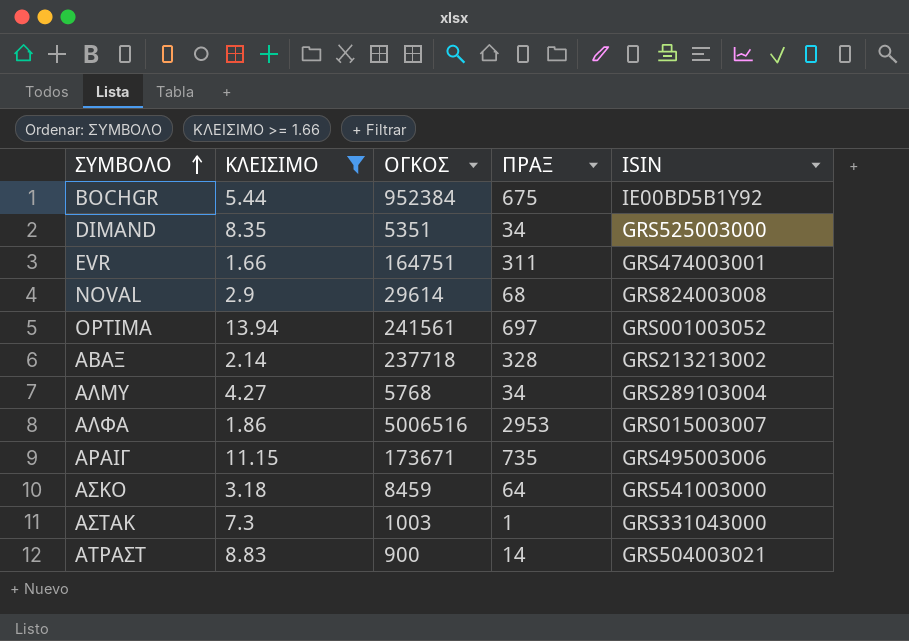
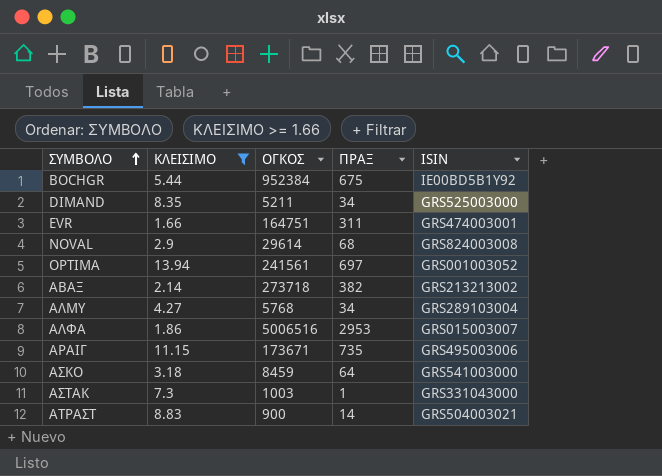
DIMAND | ΟΓΚΟΣ: 5351 -> 5211
ΑΒΑΞ | ΟΓΚΟΣ: 237718 -> 273718
ΑΒΑΞ | ΠΡΑΞ: 328 -> 382

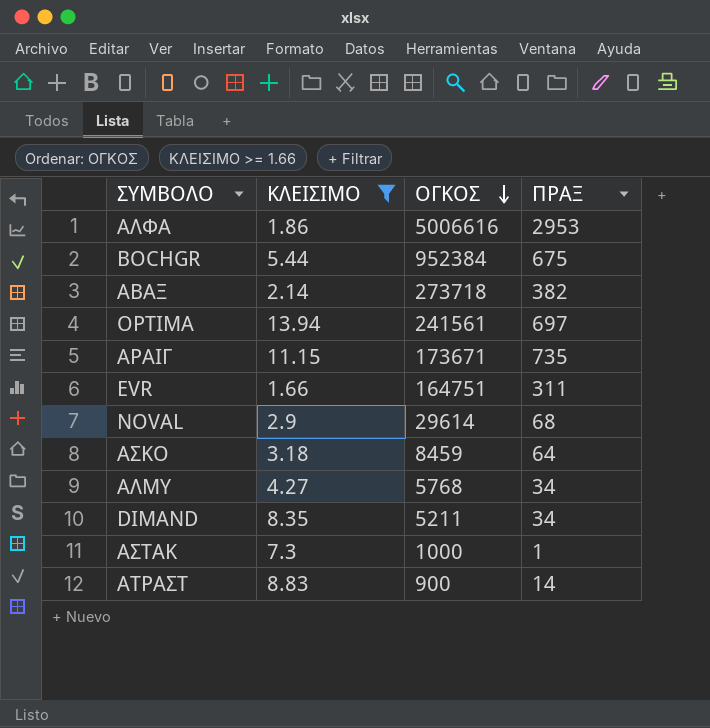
row order: ΣΥΜΒΟΛΟ ascending -> ΟΓΚΟΣ descending
column ISIN | position: 5 -> none
ΑΛΦΑ | ΟΓΚΟΣ: 5006516 -> 5006616
ΑΣΤΑΚ | ΟΓΚΟΣ: 1003 -> 1000

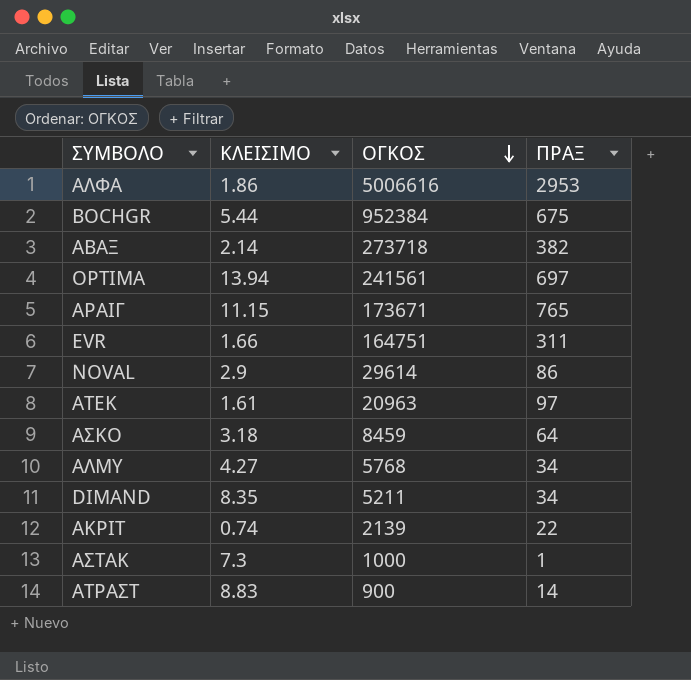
filter: ΚΛΕΙΣΙΜΟ >= 1.66 -> none
ΑΡΑΙΓ | ΠΡΑΞ: 735 -> 765
NOVAL | ΠΡΑΞ: 68 -> 86

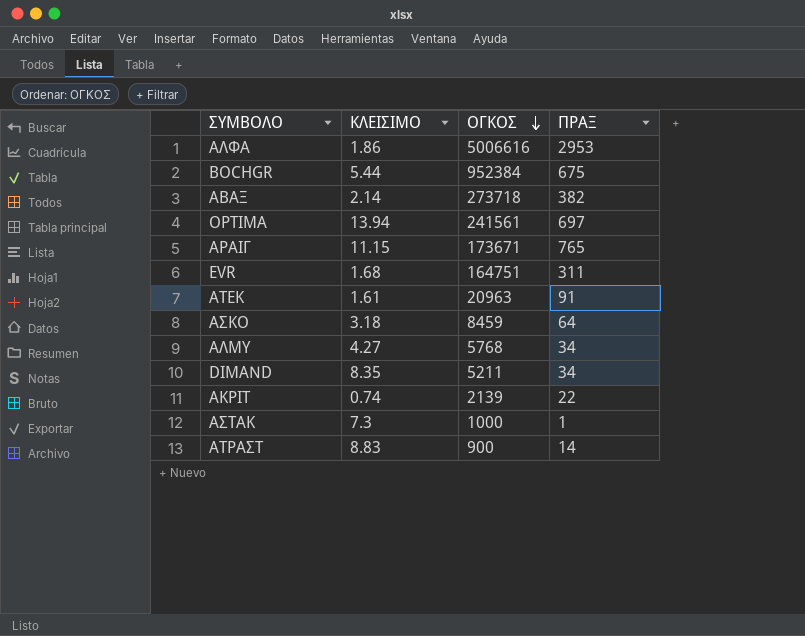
row NOVAL: 2.9 | 29614 | 86 -> none
EVR | ΚΛΕΙΣΙΜΟ: 1.66 -> 1.68
ΑΤΕΚ | ΠΡΑΞ: 97 -> 91

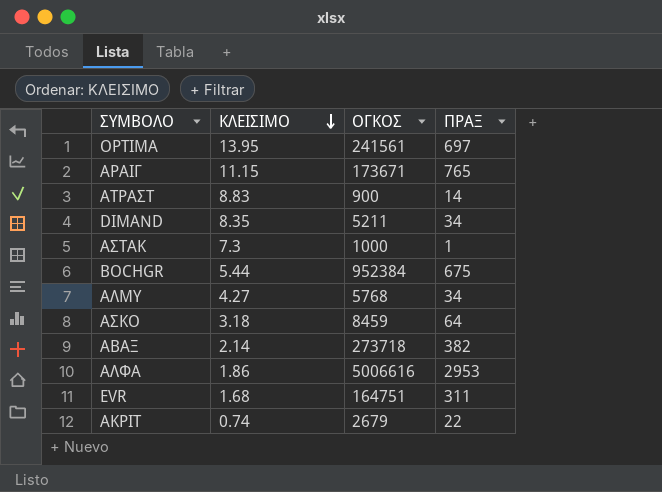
row order: ΟΓΚΟΣ descending -> ΚΛΕΙΣΙΜΟ descending
row ΑΤΕΚ: 1.61 | 20963 | 91 -> none
OPTIMA | ΚΛΕΙΣΙΜΟ: 13.94 -> 13.95
ΑΚΡΙΤ | ΟΓΚΟΣ: 2139 -> 2679

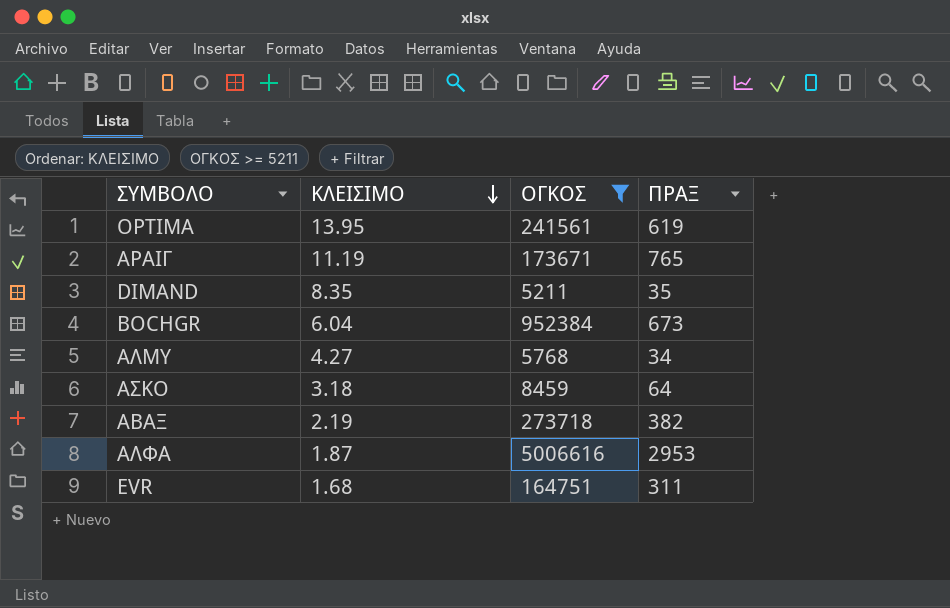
filter: none -> ΟΓΚΟΣ >= 5211
OPTIMA | ΠΡΑΞ: 697 -> 619
ΑΡΑΙΓ | ΚΛΕΙΣΙΜΟ: 11.15 -> 11.19
DIMAND | ΠΡΑΞ: 34 -> 35
BOCHGR | ΚΛΕΙΣΙΜΟ: 5.44 -> 6.04
BOCHGR | ΠΡΑΞ: 675 -> 673
ΑΒΑΞ | ΚΛΕΙΣΙΜΟ: 2.14 -> 2.19
ΑΛΦΑ | ΚΛΕΙΣΙΜΟ: 1.86 -> 1.87

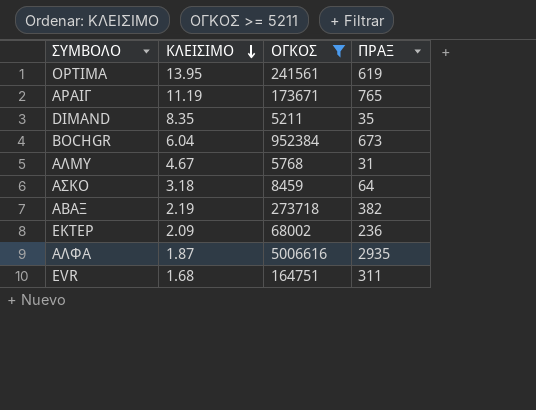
ΑΛΜΥ | ΚΛΕΙΣΙΜΟ: 4.27 -> 4.67
ΑΛΜΥ | ΠΡΑΞ: 34 -> 31
row ΕΚΤΕΡ: none -> 2.09 | 68002 | 236
ΑΛΦΑ | ΠΡΑΞ: 2953 -> 2935

